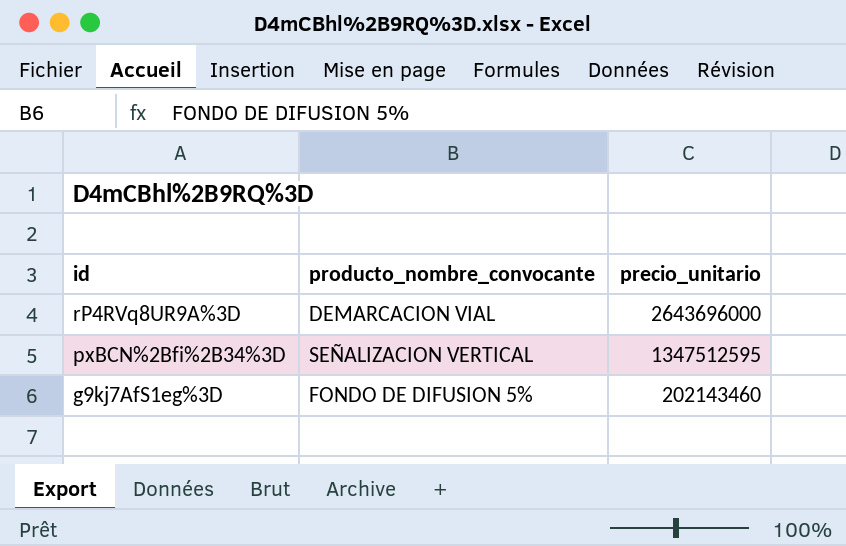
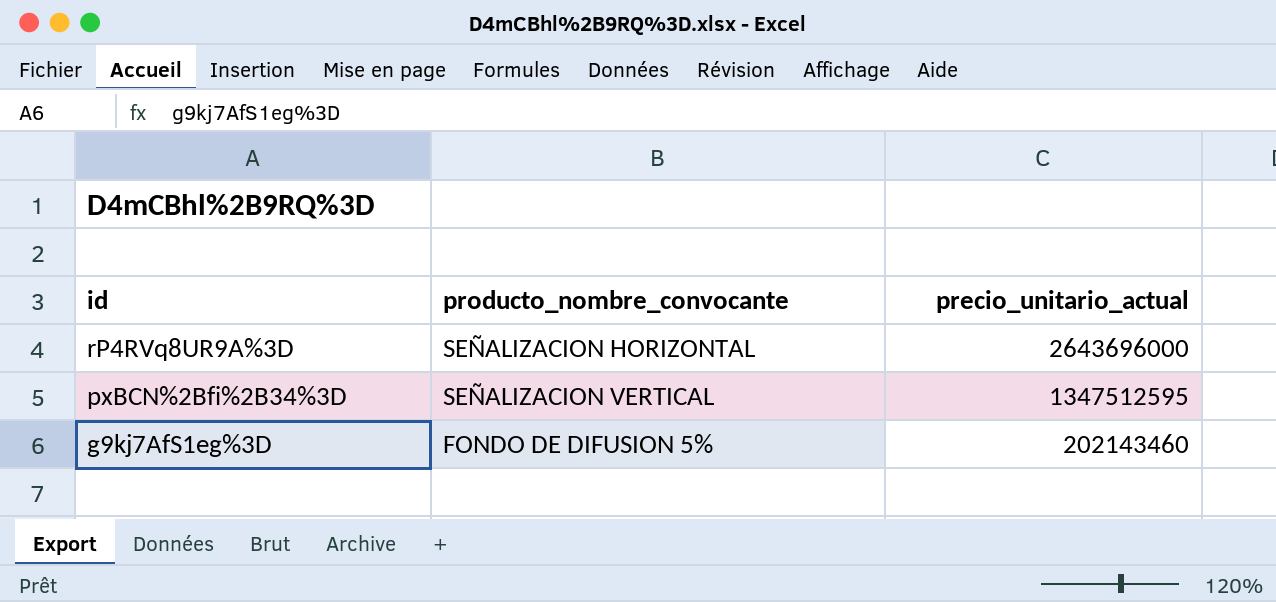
column name: precio_unitario -> precio_unitario_actual
rP4RVq8UR9A%3D | producto_nombre_convocante: DEMARCACION VIAL -> SEÑALIZACION HORIZONTAL

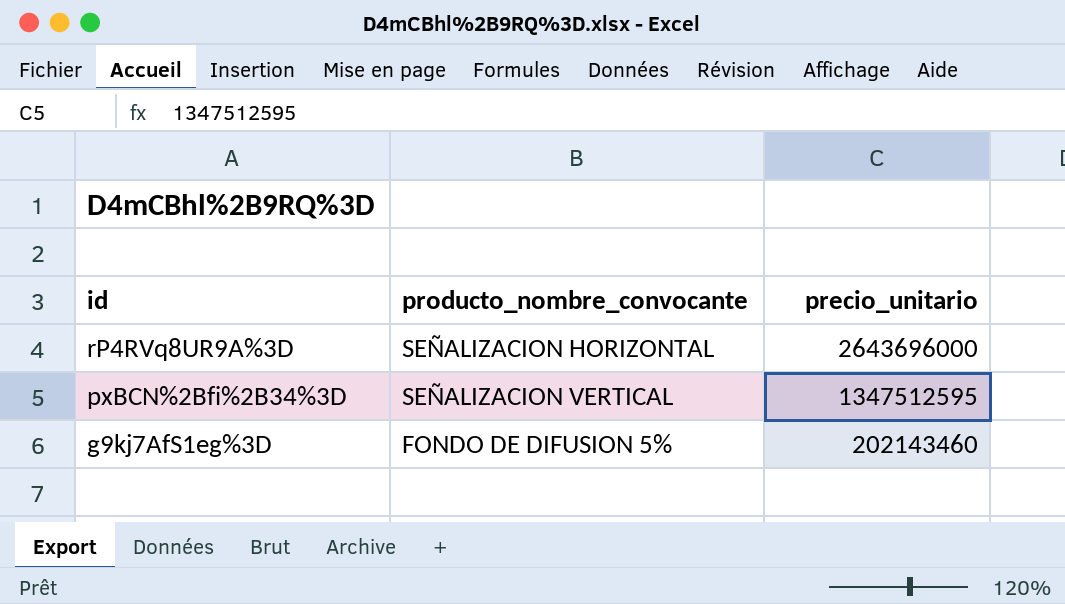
column name: precio_unitario_actual -> precio_unitario

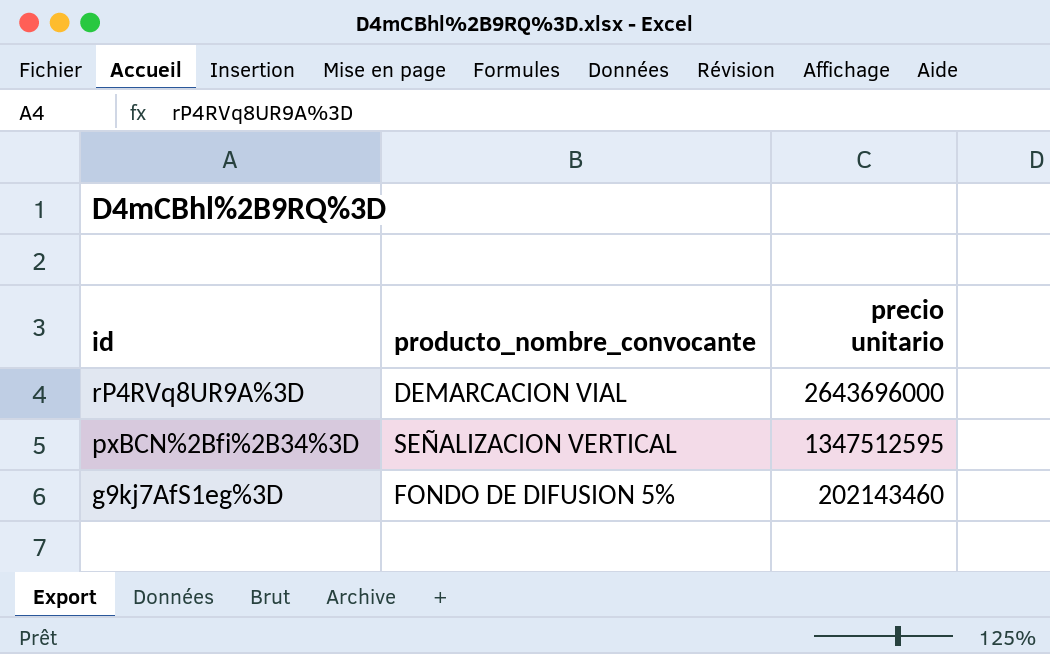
column name: precio_unitario -> precio unitario
rP4RVq8UR9A%3D | producto_nombre_convocante: SEÑALIZACION HORIZONTAL -> DEMARCACION VIAL

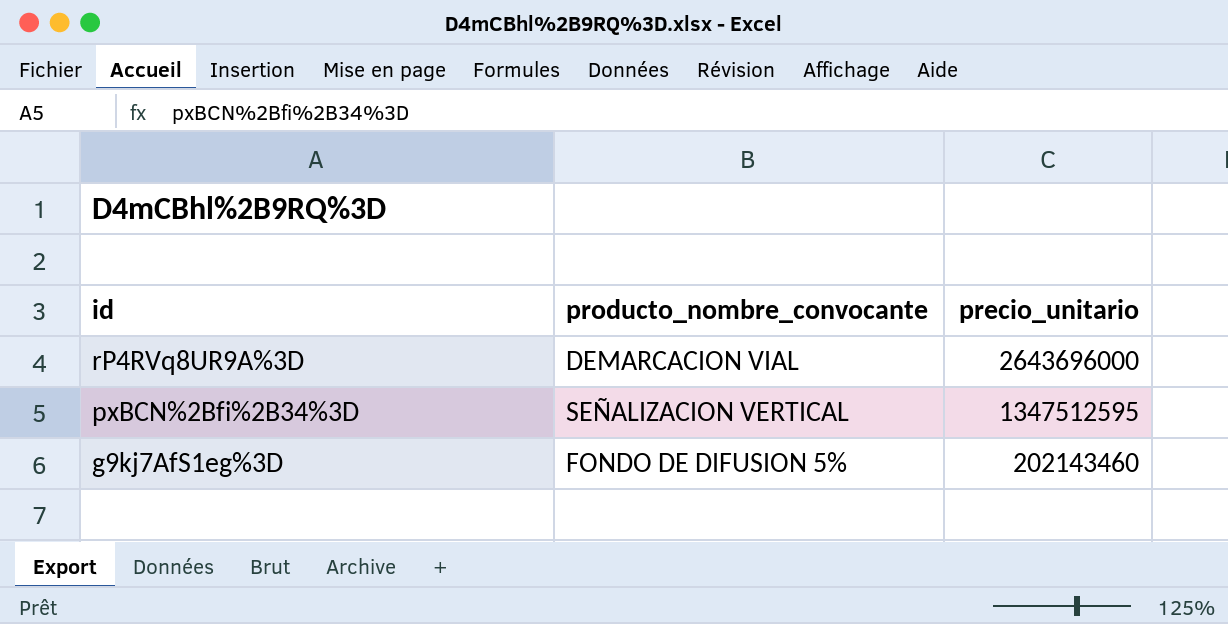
column name: precio unitario -> precio_unitario

